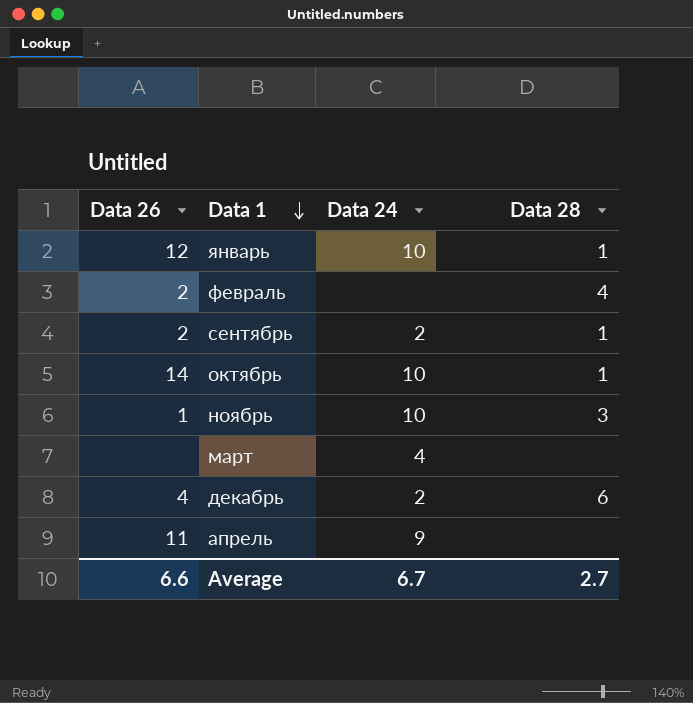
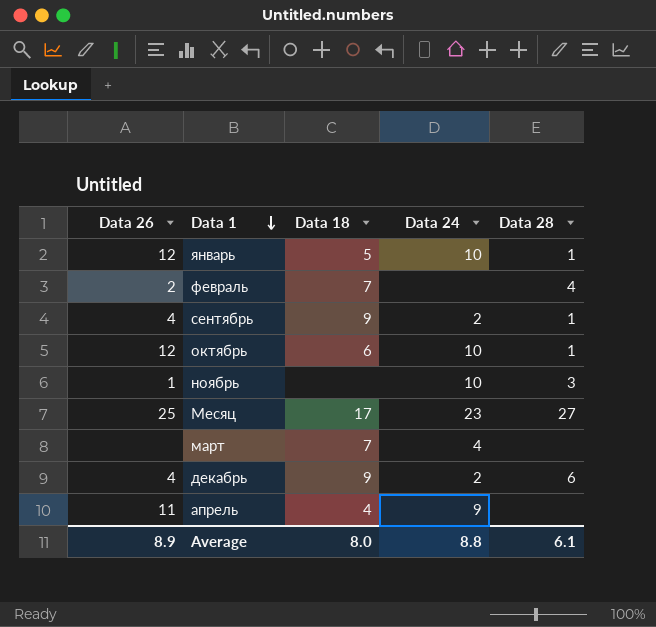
column Data 18 | position: none -> 3
сентябрь | Data 26: 2 -> 4
октябрь | Data 26: 14 -> 12
row Месяц: none -> 25 | 17 | 23 | 27
Average | Data 26: 6.6 -> 8.9
Average | Data 24: 6.7 -> 8.8
Average | Data 28: 2.7 -> 6.1

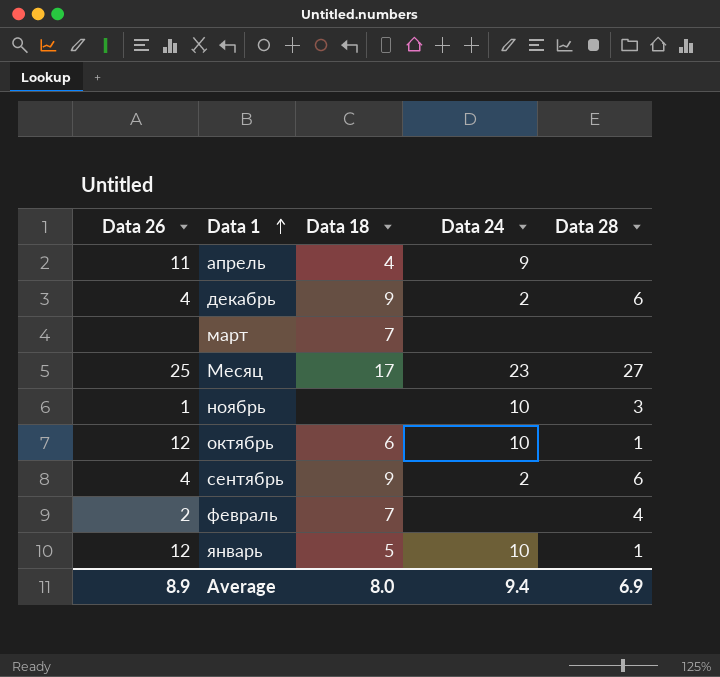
row order: Data 1 descending -> Data 1 ascending
март | Data 24: 4 -> none
сентябрь | Data 28: 1 -> 6
Average | Data 24: 8.8 -> 9.4
Average | Data 28: 6.1 -> 6.9

